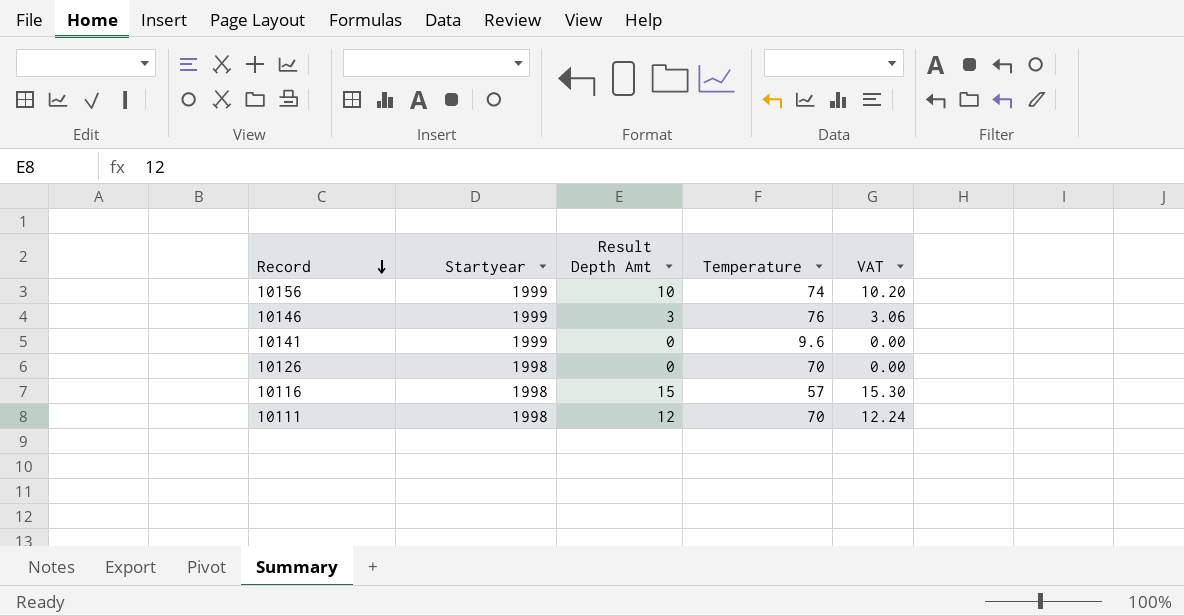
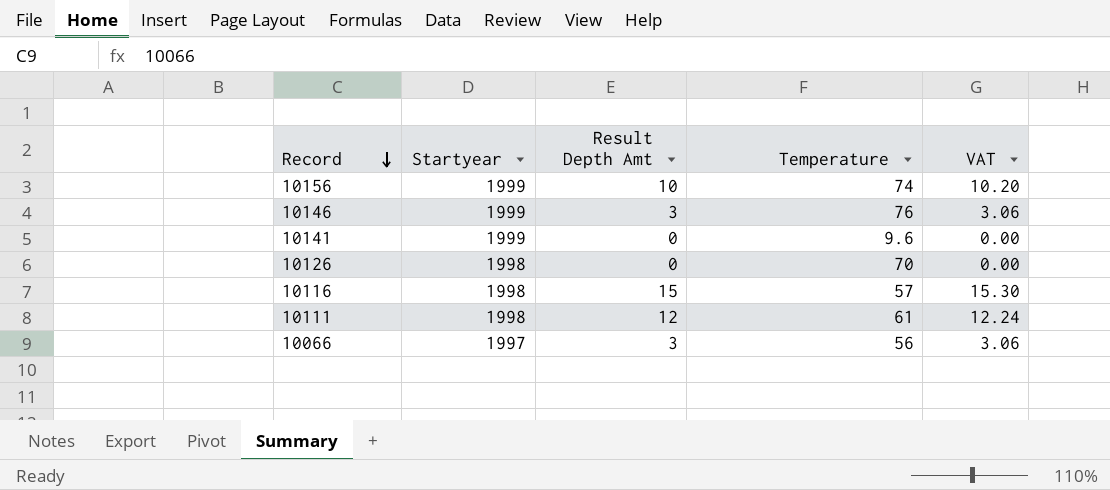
10111 | Temperature: 70 -> 61
row 10066: none -> 1997 | 3 | 56 | 3.06

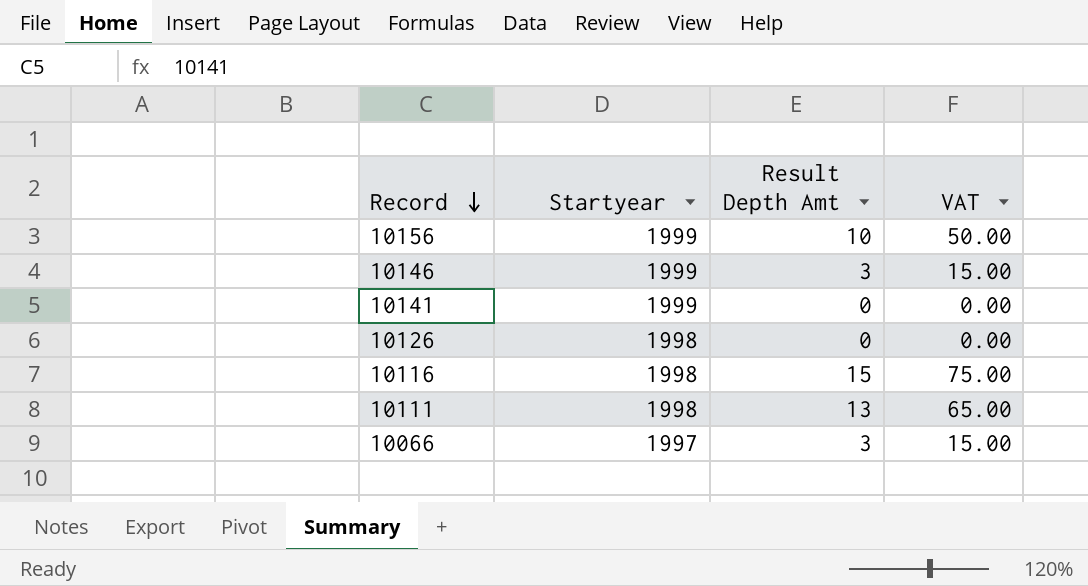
column Temperature | position: 4 -> none
column VAT | formula: [Result Depth Amt] * 1.02 -> [Result Depth Amt] * 5
10111 | Result Depth Amt: 12 -> 13

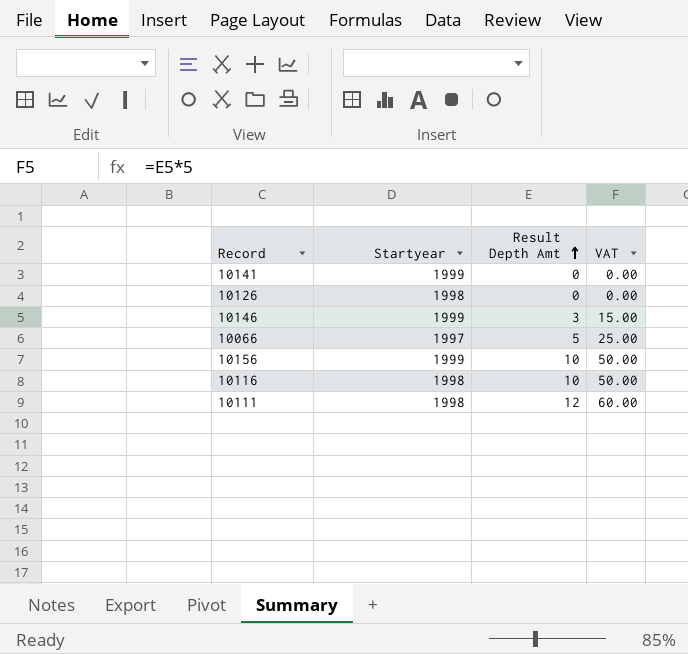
row order: Record descending -> Result Depth Amt ascending
10066 | Result Depth Amt: 3 -> 5
10066 | VAT: 15.00 -> 25.00
10116 | Result Depth Amt: 15 -> 10
10116 | VAT: 75.00 -> 50.00
10111 | Result Depth Amt: 13 -> 12
10111 | VAT: 65.00 -> 60.00

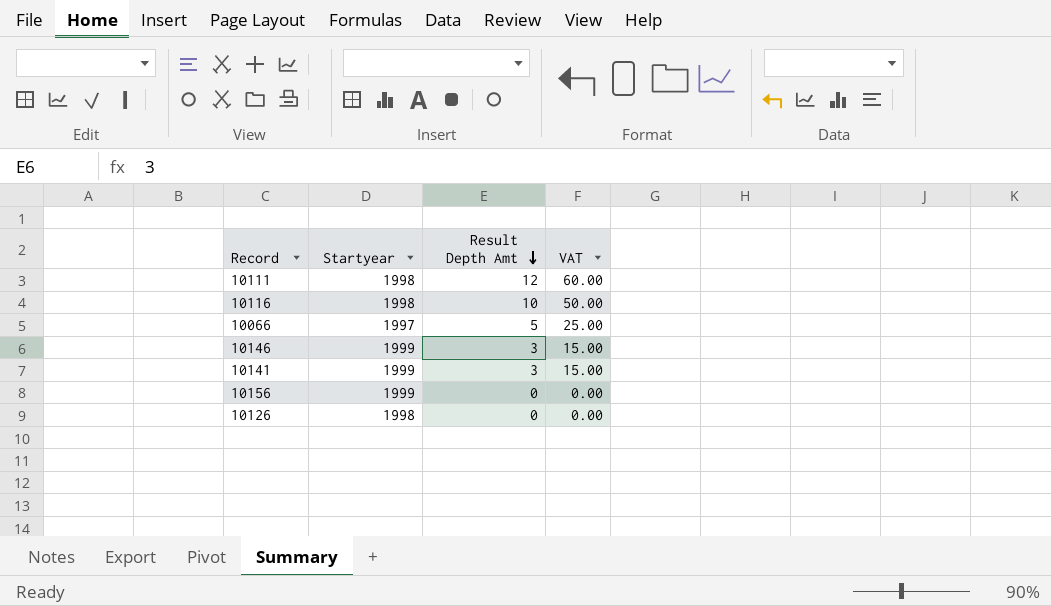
row order: Result Depth Amt ascending -> Result Depth Amt descending
10141 | Result Depth Amt: 0 -> 3
10141 | VAT: 0.00 -> 15.00
10156 | Result Depth Amt: 10 -> 0
10156 | VAT: 50.00 -> 0.00

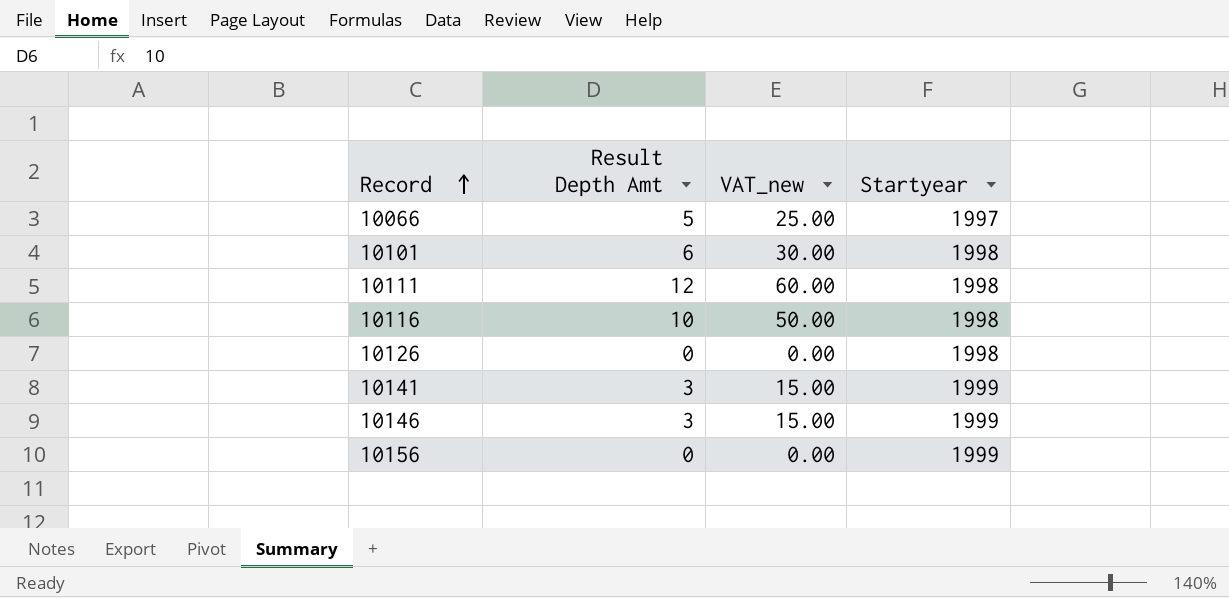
row order: Result Depth Amt descending -> Record ascending
column name: VAT -> VAT_new
column Startyear | position: 2 -> 4
row 10101: none -> 6 | 30.00 | 1998

